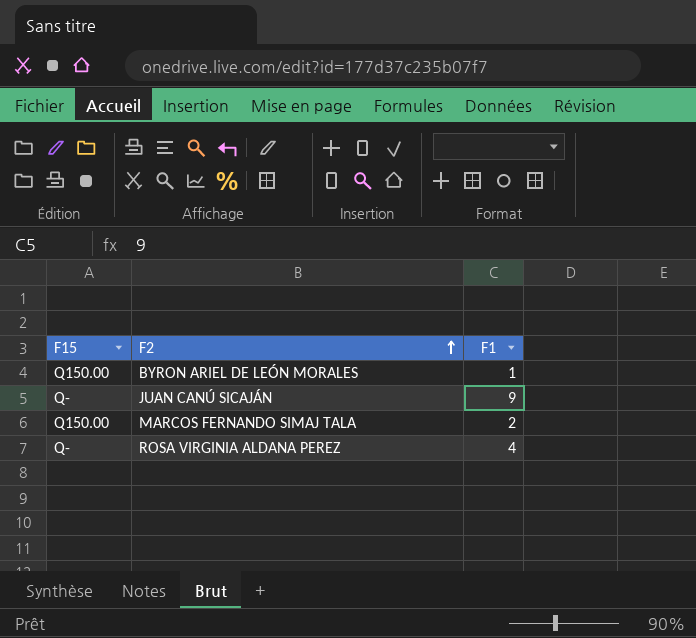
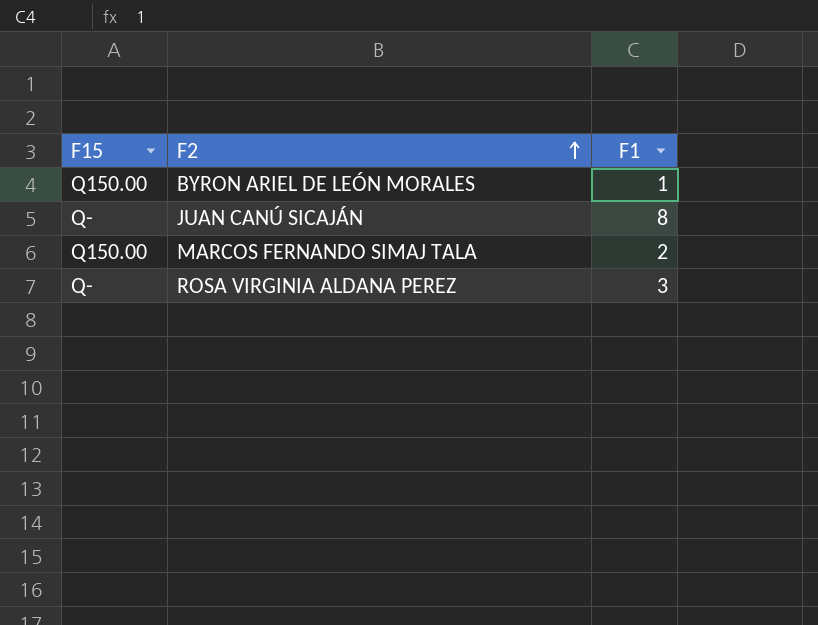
JUAN CANÚ SICAJÁN | F1: 9 -> 8
ROSA VIRGINIA ALDANA PEREZ | F1: 4 -> 3

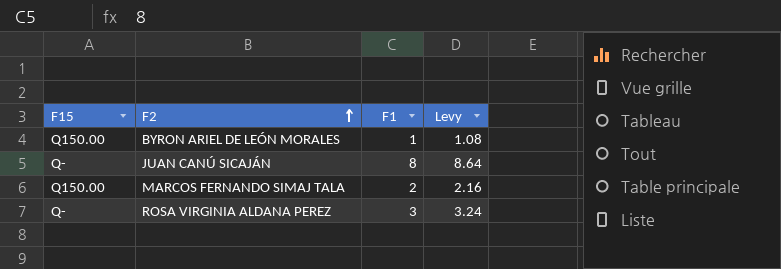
column Levy | formula: none -> [F1] * 1.08

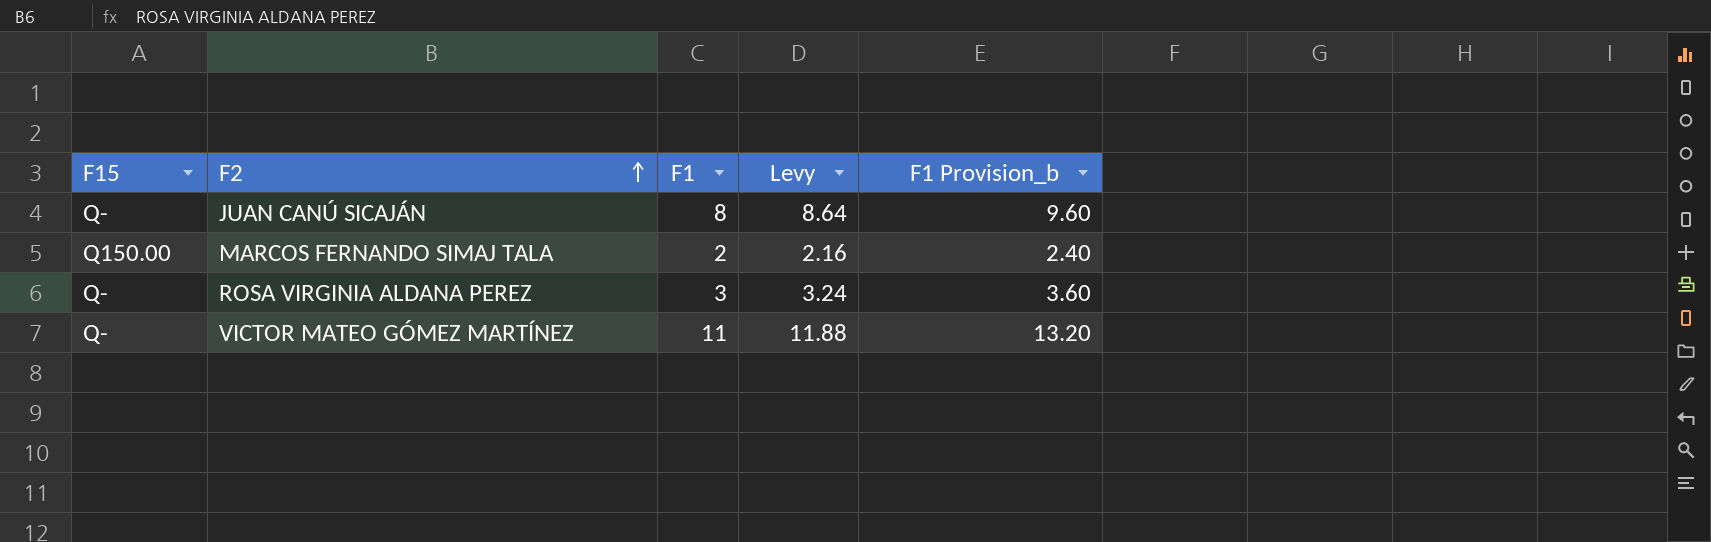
column F1 Provision_b | formula: none -> [F1] * 1.2
row BYRON ARIEL DE LEÓN MORALES: Q150.00 | 1 | 1.08 -> none
row VICTOR MATEO GÓMEZ MARTÍNEZ: none -> Q- | 11 | 11.88 | 13.20

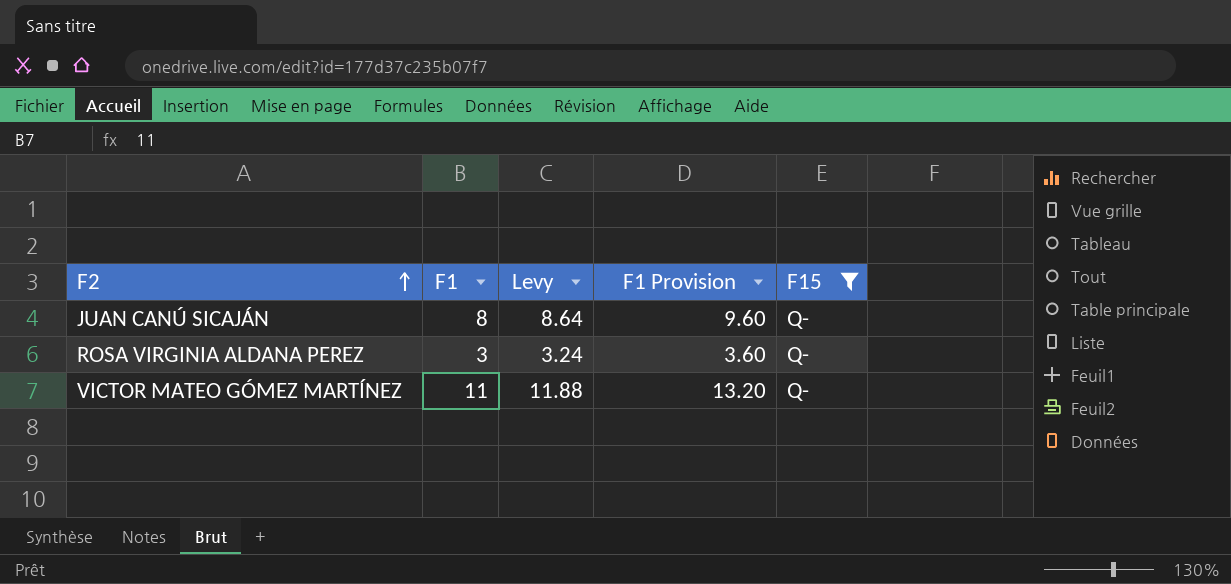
filter: none -> F15 = Q-
column name: F1 Provision_b -> F1 Provision
column F15 | position: 1 -> 5

